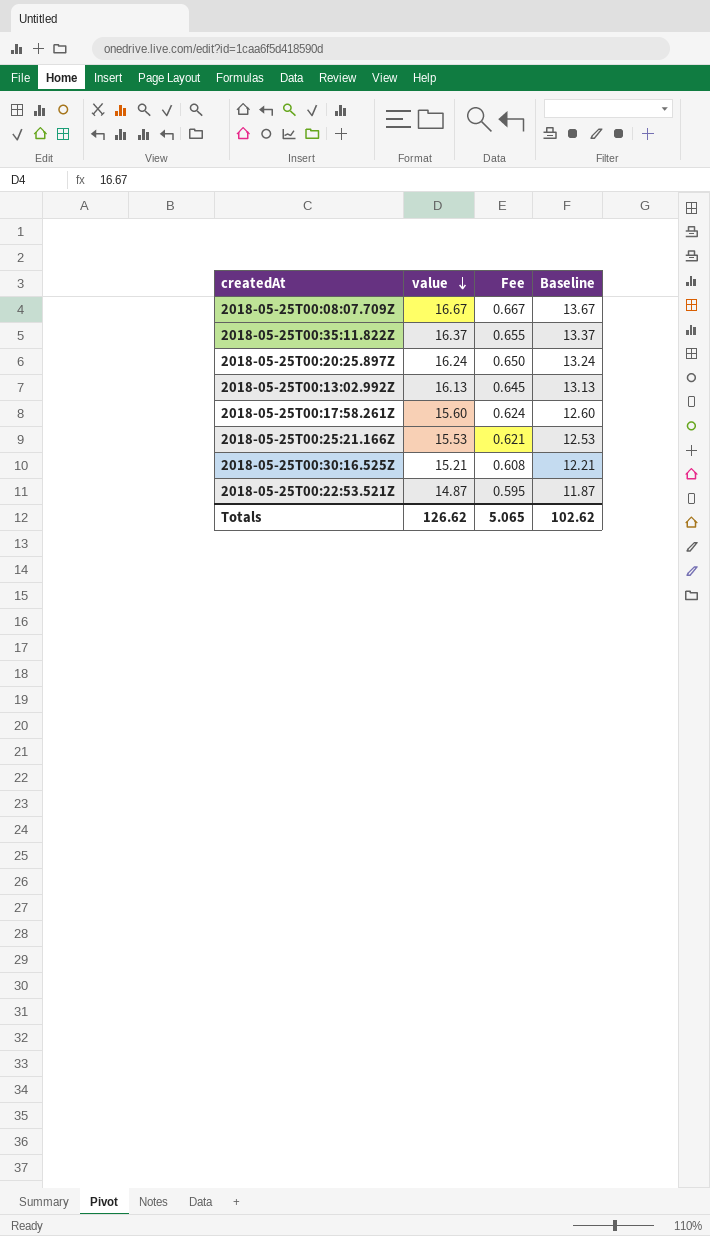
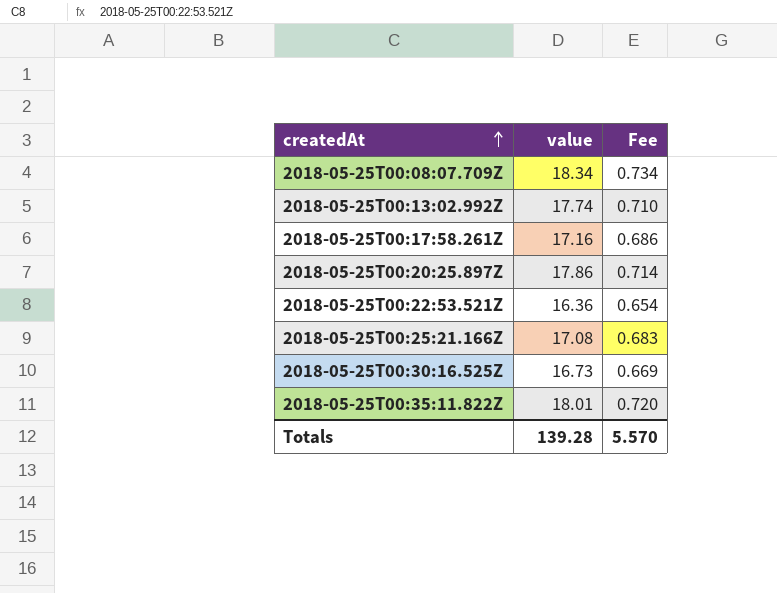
row order: value descending -> createdAt ascending
column Baseline | formula: [value] - 3 -> none
2018-05-25T00:08:07.709Z | value: 16.67 -> 18.34
2018-05-25T00:08:07.709Z | Fee: 0.667 -> 0.734
2018-05-25T00:13:02.992Z | value: 16.13 -> 17.74
2018-05-25T00:13:02.992Z | Fee: 0.645 -> 0.710
2018-05-25T00:17:58.261Z | value: 15.60 -> 17.16
2018-05-25T00:17:58.261Z | Fee: 0.624 -> 0.686
2018-05-25T00:20:25.897Z | value: 16.24 -> 17.86
2018-05-25T00:20:25.897Z | Fee: 0.650 -> 0.714
2018-05-25T00:22:53.521Z | value: 14.87 -> 16.36
2018-05-25T00:22:53.521Z | Fee: 0.595 -> 0.654
2018-05-25T00:25:21.166Z | value: 15.53 -> 17.08
2018-05-25T00:25:21.166Z | Fee: 0.621 -> 0.683
2018-05-25T00:30:16.525Z | value: 15.21 -> 16.73
2018-05-25T00:30:16.525Z | Fee: 0.608 -> 0.669
2018-05-25T00:35:11.822Z | value: 16.37 -> 18.01
2018-05-25T00:35:11.822Z | Fee: 0.655 -> 0.720
Totals | value: 126.62 -> 139.28
Totals | Fee: 5.065 -> 5.570

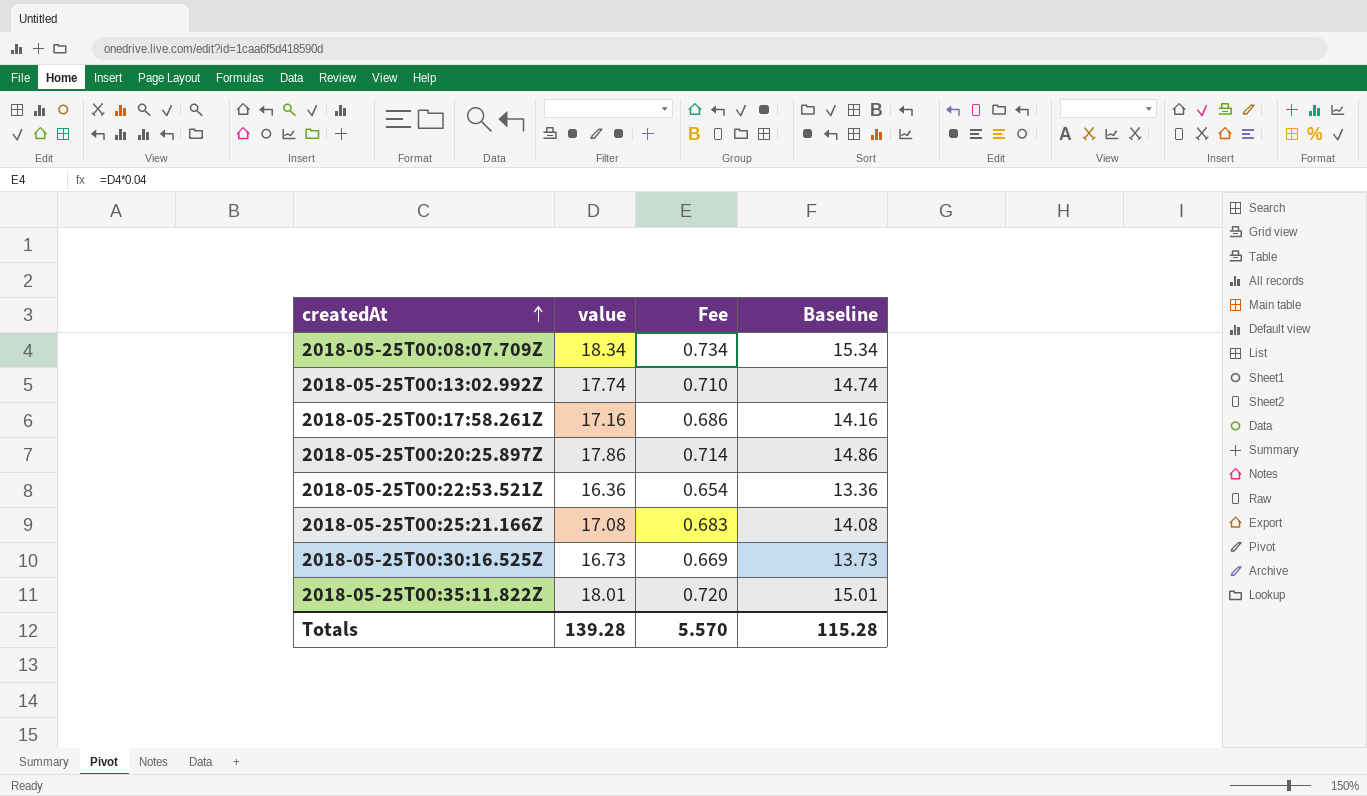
column Baseline | formula: none -> [value] - 3

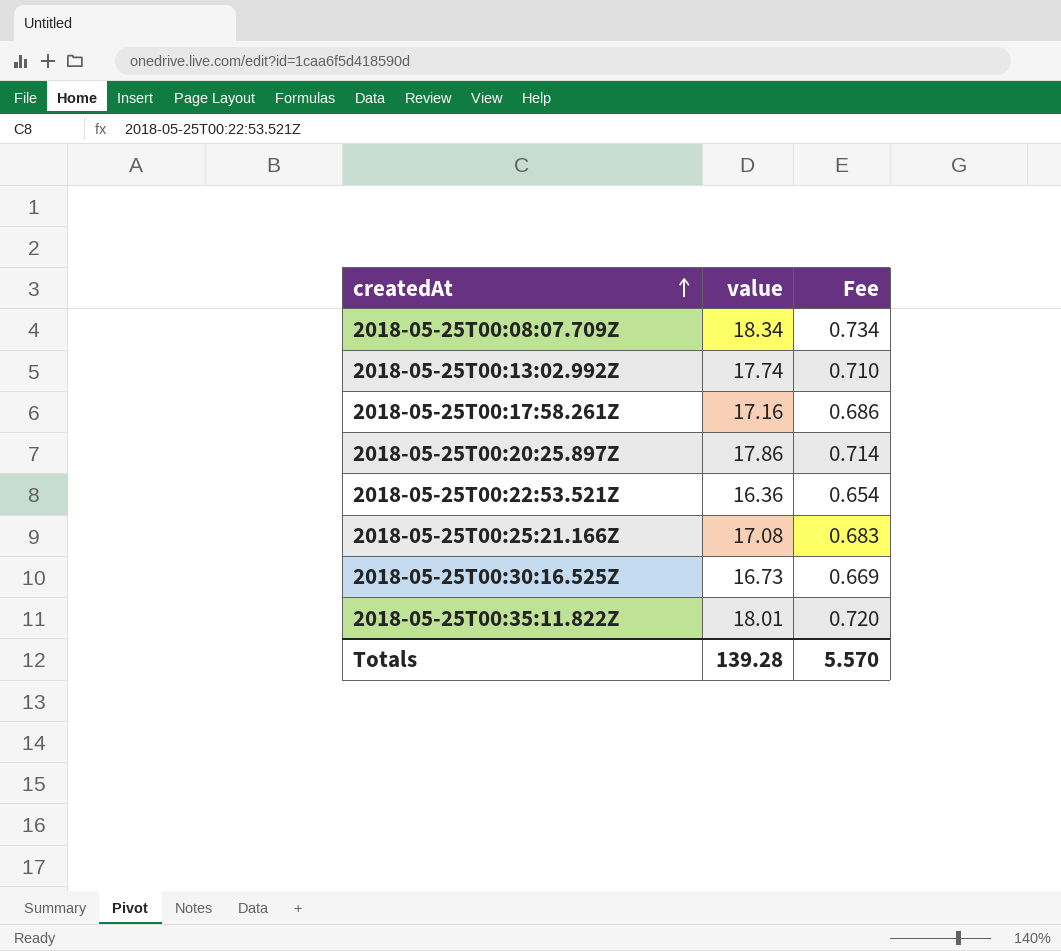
column Baseline | formula: [value] - 3 -> none

